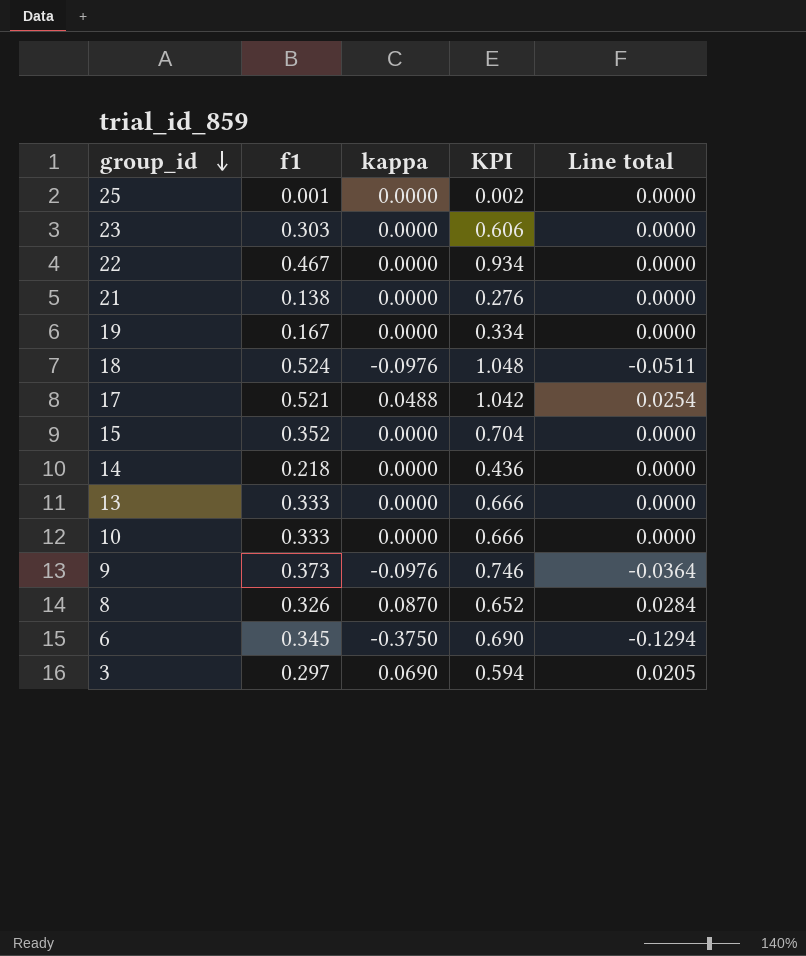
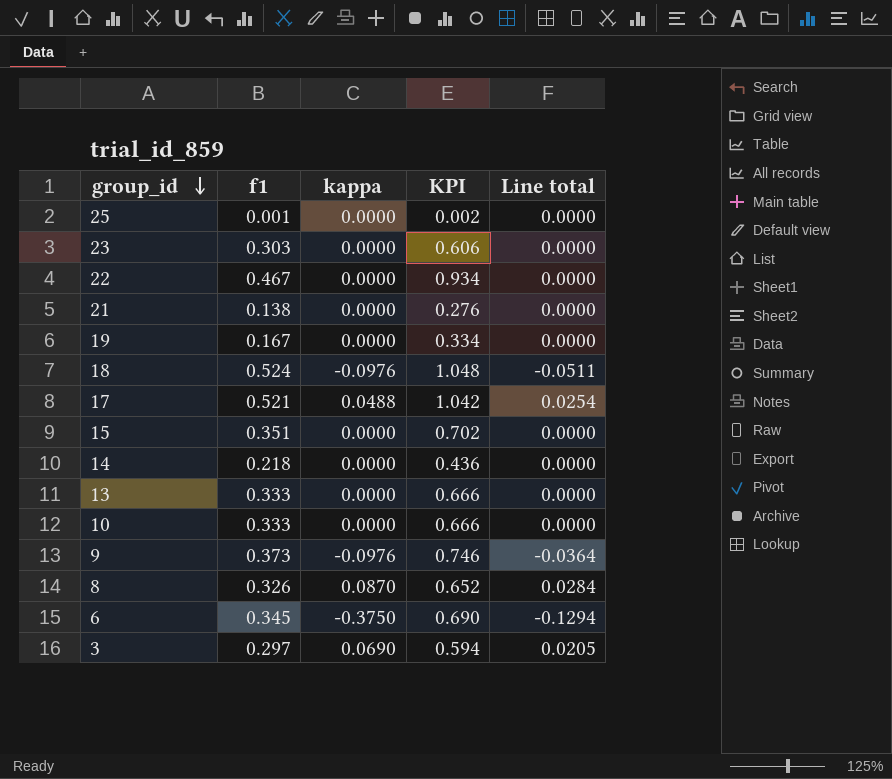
15 | f1: 0.352 -> 0.351
15 | KPI: 0.704 -> 0.702

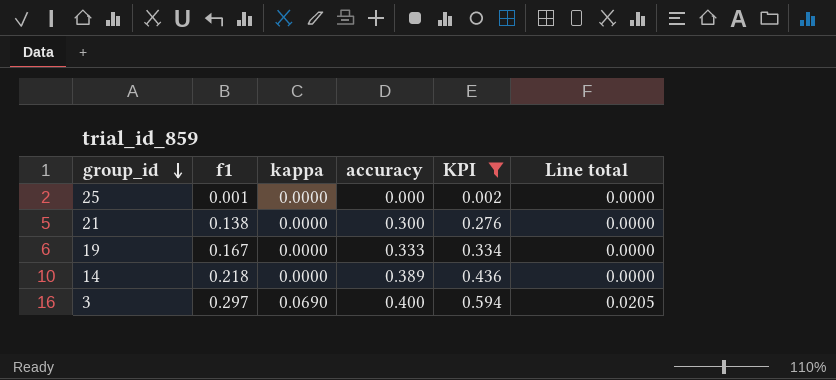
filter: none -> KPI <= 0.594
column accuracy | position: none -> 4

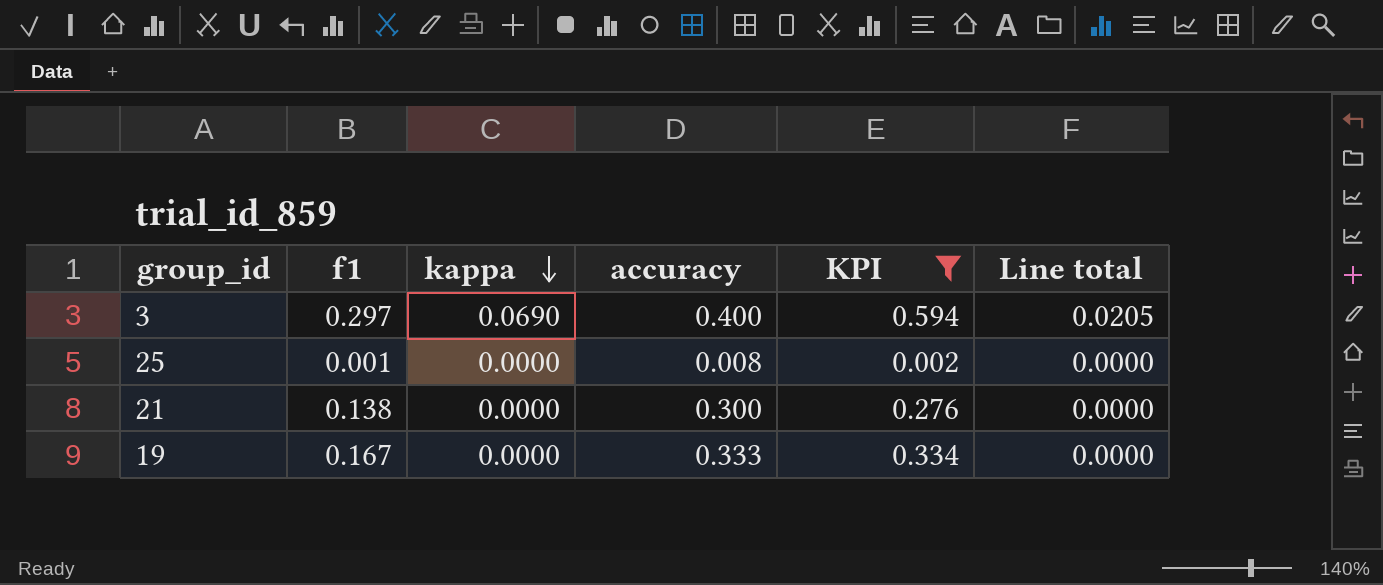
row order: group_id descending -> kappa descending
row 14: 0.218 | 0.0000 | 0.389 | 0.436 | 0.0000 -> none
25 | accuracy: 0.000 -> 0.008

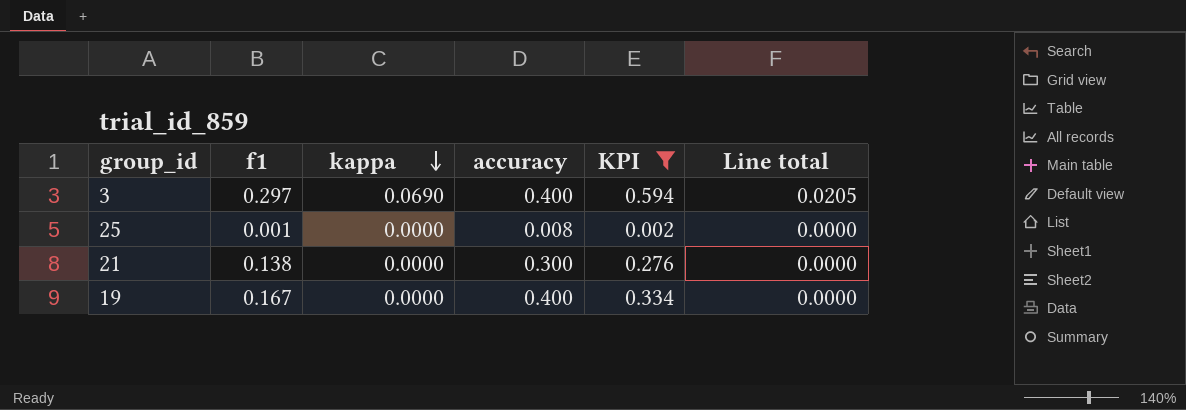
19 | accuracy: 0.333 -> 0.400

